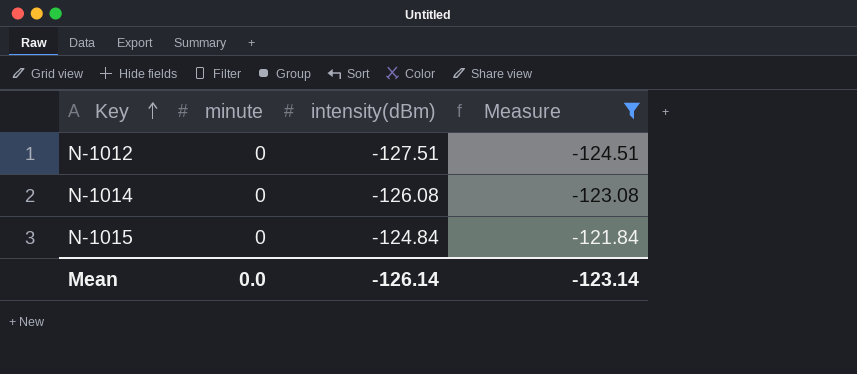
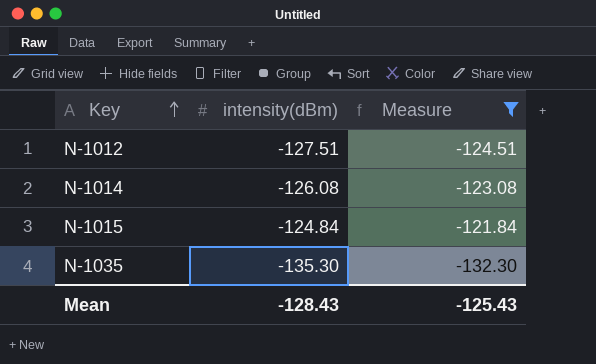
column minute | position: 2 -> none
row N-1035: none -> -135.30 | -132.30
Mean | intensity(dBm): -126.14 -> -128.43
Mean | Measure: -123.14 -> -125.43

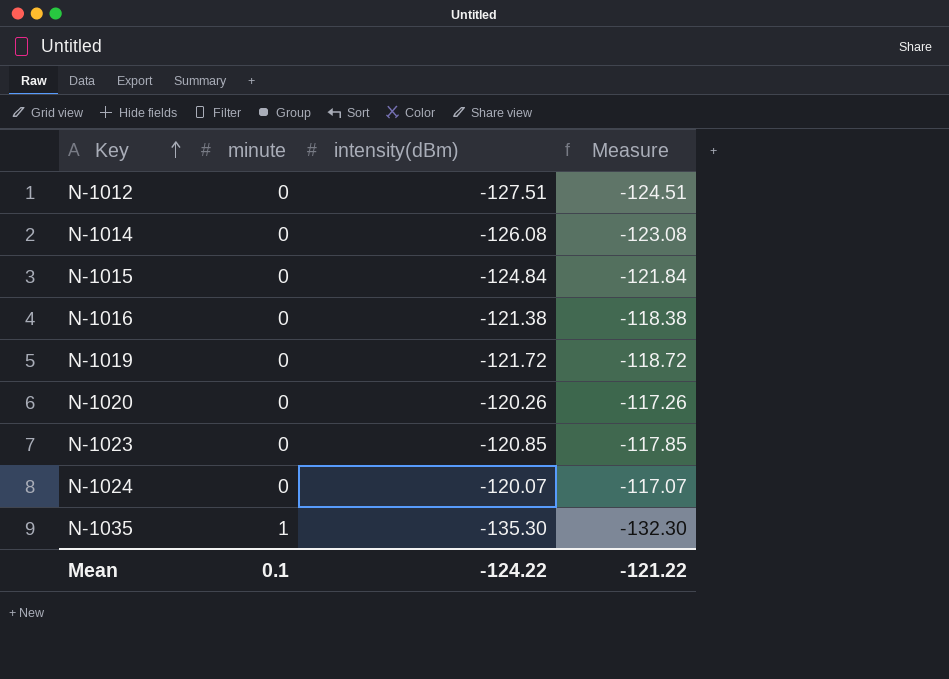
filter: Measure <= -121.84 -> none
column minute | position: none -> 2
Mean | intensity(dBm): -128.43 -> -124.22
Mean | Measure: -125.43 -> -121.22

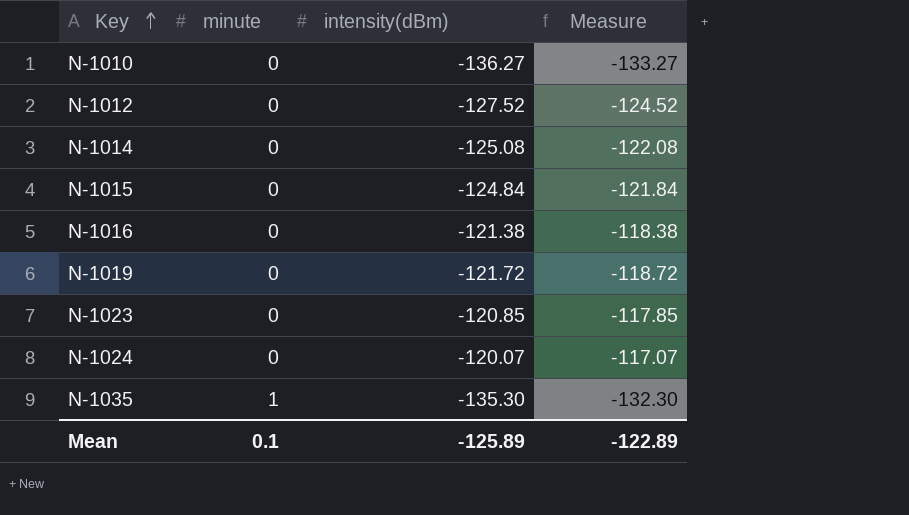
row N-1020: 0 | -120.26 | -117.26 -> none
row N-1010: none -> 0 | -136.27 | -133.27
N-1012 | intensity(dBm): -127.51 -> -127.52
N-1012 | Measure: -124.51 -> -124.52
N-1014 | intensity(dBm): -126.08 -> -125.08
N-1014 | Measure: -123.08 -> -122.08
Mean | intensity(dBm): -124.22 -> -125.89
Mean | Measure: -121.22 -> -122.89

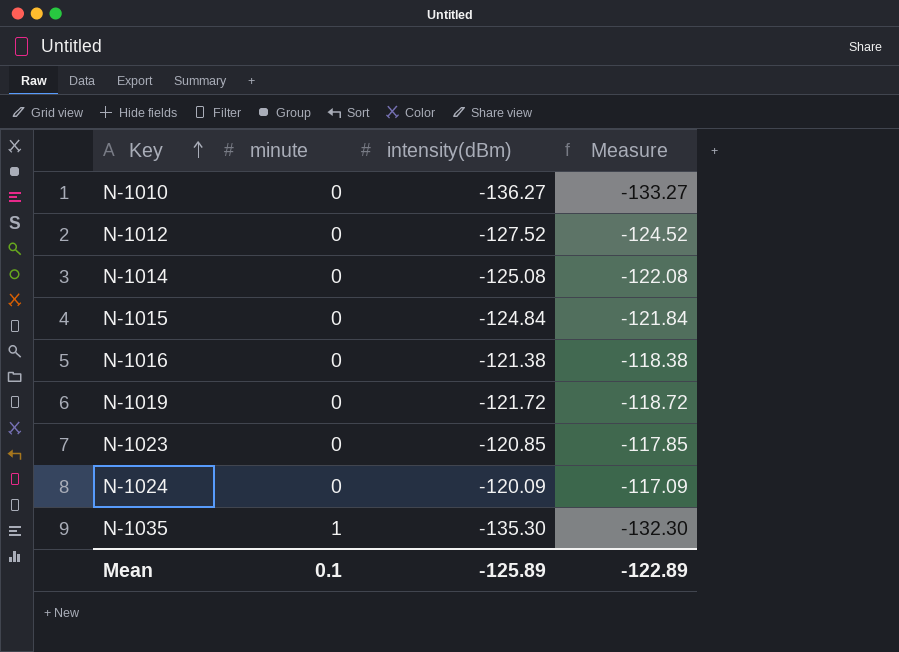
N-1024 | intensity(dBm): -120.07 -> -120.09
N-1024 | Measure: -117.07 -> -117.09

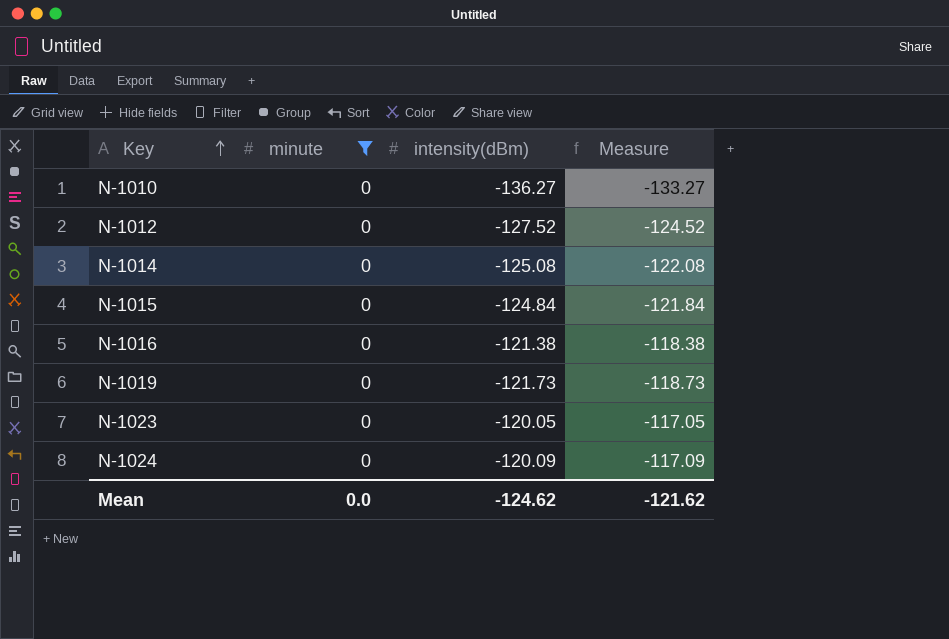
filter: none -> minute = 0
N-1019 | intensity(dBm): -121.72 -> -121.73
N-1019 | Measure: -118.72 -> -118.73
N-1023 | intensity(dBm): -120.85 -> -120.05
N-1023 | Measure: -117.85 -> -117.05
Mean | minute: 0.1 -> 0.0
Mean | intensity(dBm): -125.89 -> -124.62
Mean | Measure: -122.89 -> -121.62

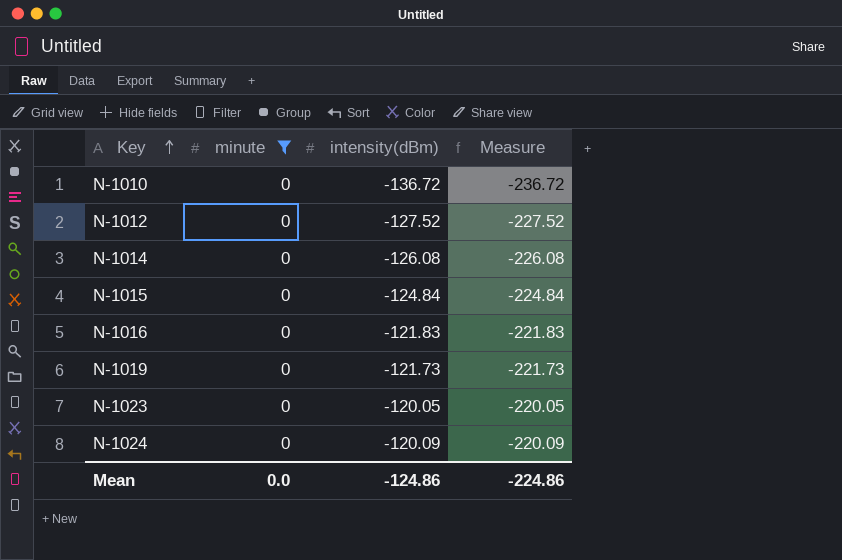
column Measure | formula: [intensity(dBm)] + 3 -> [intensity(dBm)] - 100
N-1010 | intensity(dBm): -136.27 -> -136.72
N-1014 | intensity(dBm): -125.08 -> -126.08
N-1016 | intensity(dBm): -121.38 -> -121.83
Mean | intensity(dBm): -124.62 -> -124.86
Mean | Measure: -121.62 -> -224.86

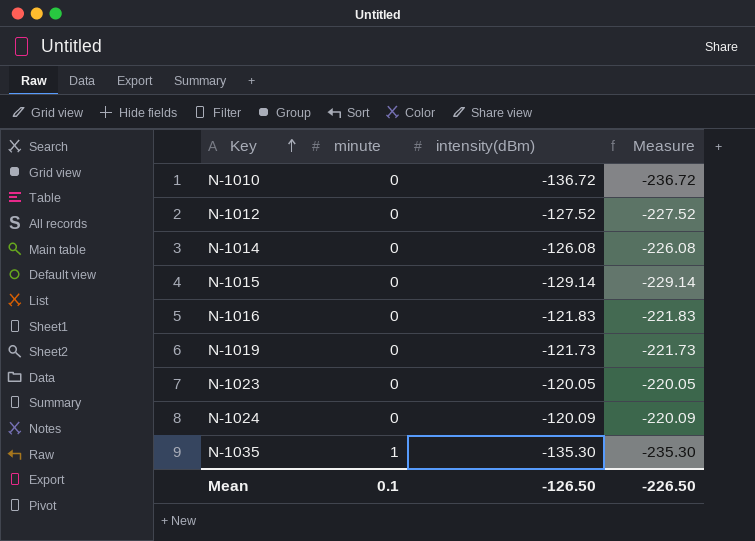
filter: minute = 0 -> none
N-1015 | intensity(dBm): -124.84 -> -129.14
N-1015 | Measure: -224.84 -> -229.14
Mean | minute: 0.0 -> 0.1
Mean | intensity(dBm): -124.86 -> -126.50
Mean | Measure: -224.86 -> -226.50

